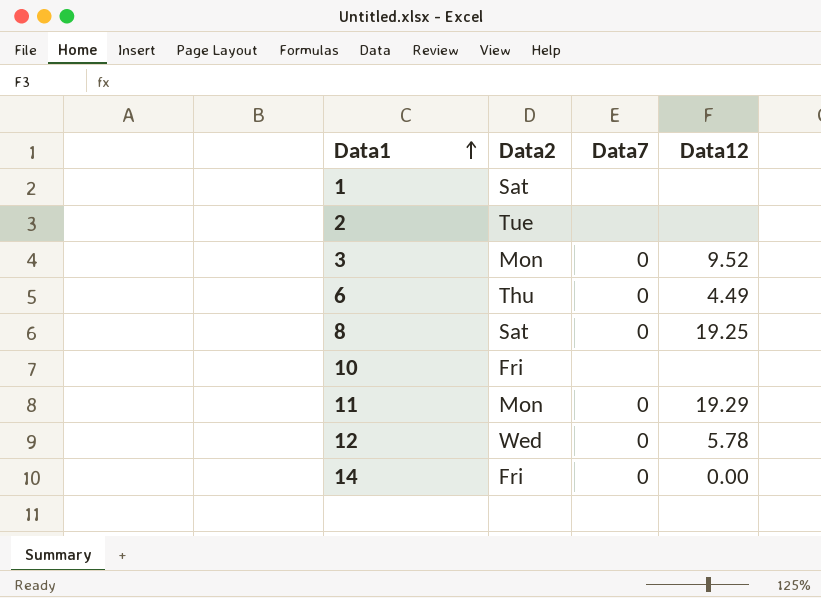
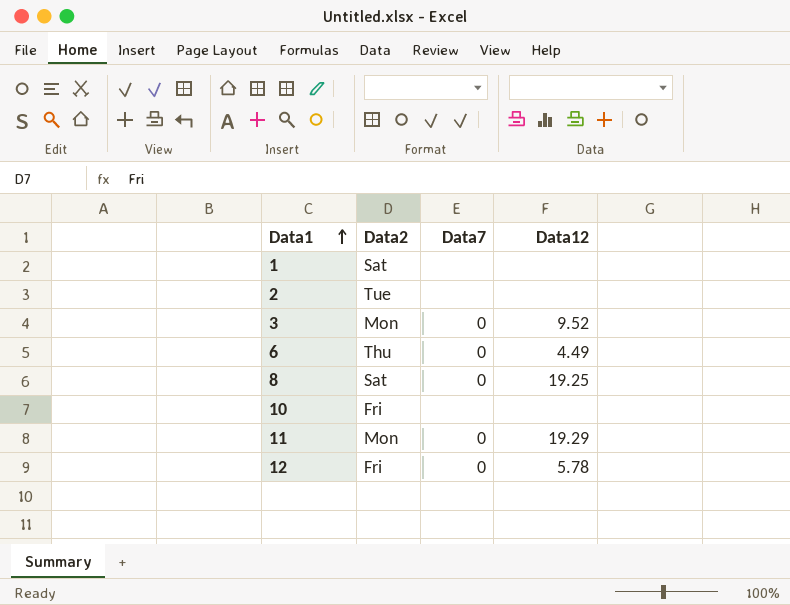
row 14: Fri | 0 | 0.00 -> none
12 | Data2: Wed -> Fri

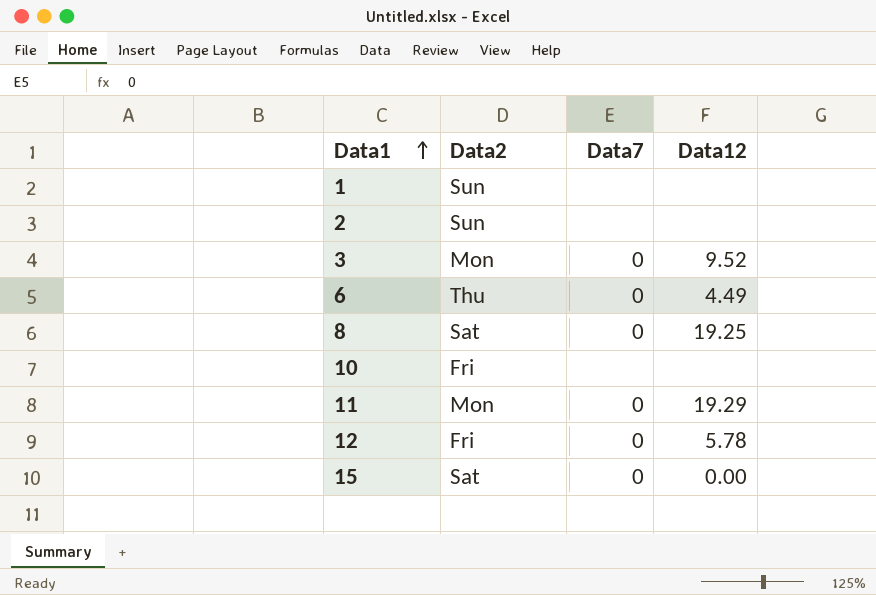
1 | Data2: Sat -> Sun
2 | Data2: Tue -> Sun
row 15: none -> Sat | 0 | 0.00

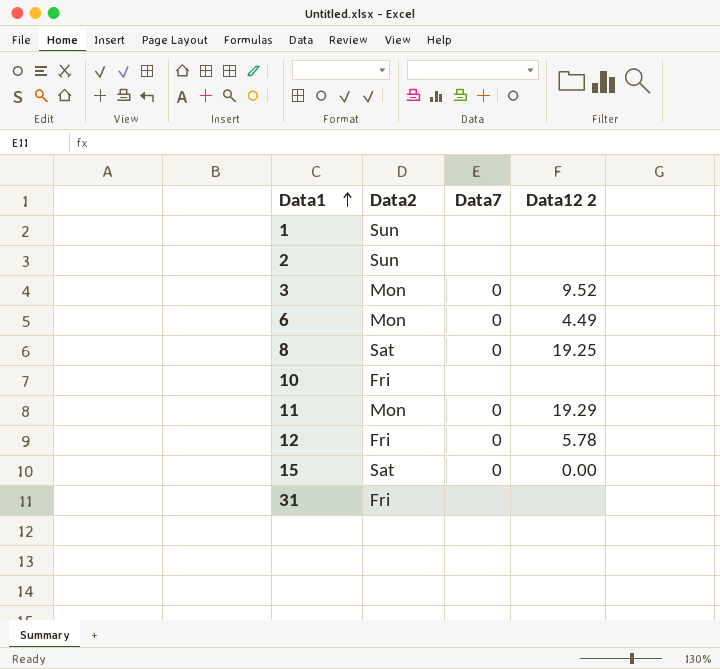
column name: Data12 -> Data12 2
6 | Data2: Thu -> Mon
row 31: none -> Fri | none | none

